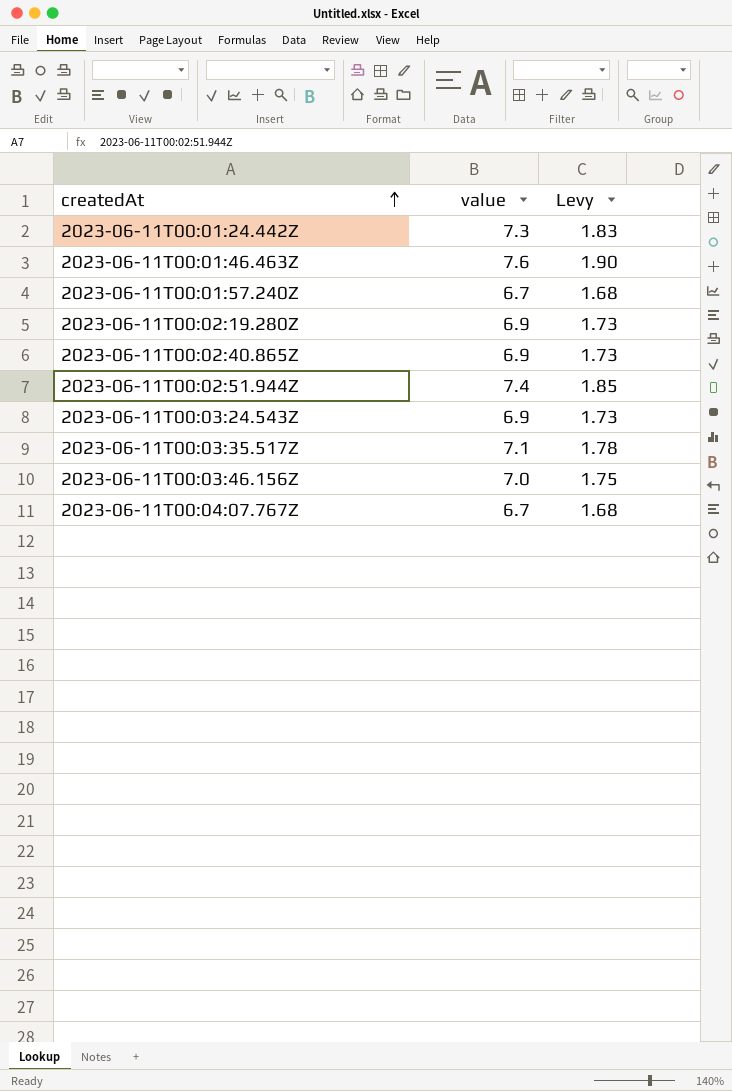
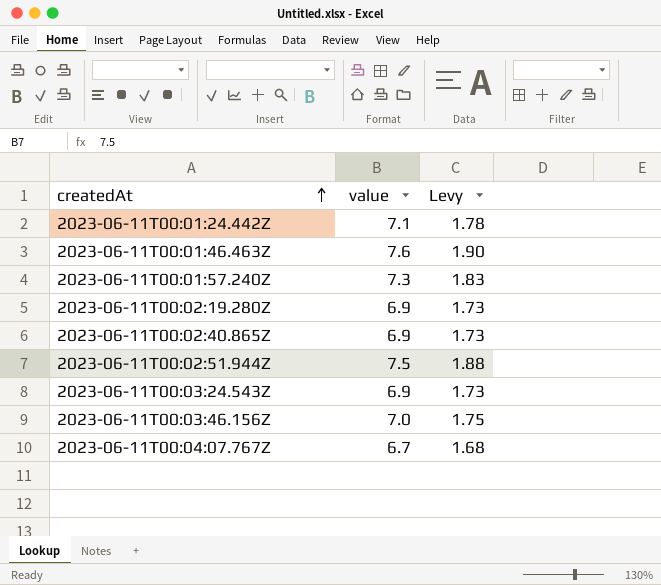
row 2023-06-11T00:03:35.517Z: 7.1 | 1.78 -> none
2023-06-11T00:01:24.442Z | value: 7.3 -> 7.1
2023-06-11T00:01:24.442Z | Levy: 1.83 -> 1.78
2023-06-11T00:01:57.240Z | value: 6.7 -> 7.3
2023-06-11T00:01:57.240Z | Levy: 1.68 -> 1.83
2023-06-11T00:02:51.944Z | value: 7.4 -> 7.5
2023-06-11T00:02:51.944Z | Levy: 1.85 -> 1.88

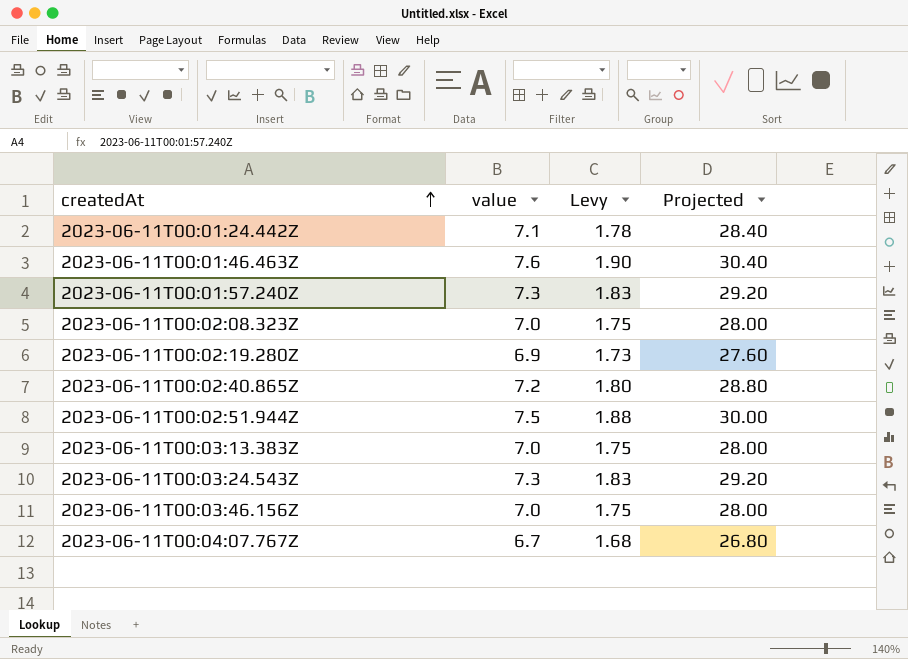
column Projected | formula: none -> [value] * 4
row 2023-06-11T00:02:08.323Z: none -> 7.0 | 1.75 | 28.00
2023-06-11T00:02:40.865Z | value: 6.9 -> 7.2
2023-06-11T00:02:40.865Z | Levy: 1.73 -> 1.80
row 2023-06-11T00:03:13.383Z: none -> 7.0 | 1.75 | 28.00
2023-06-11T00:03:24.543Z | value: 6.9 -> 7.3
2023-06-11T00:03:24.543Z | Levy: 1.73 -> 1.83

